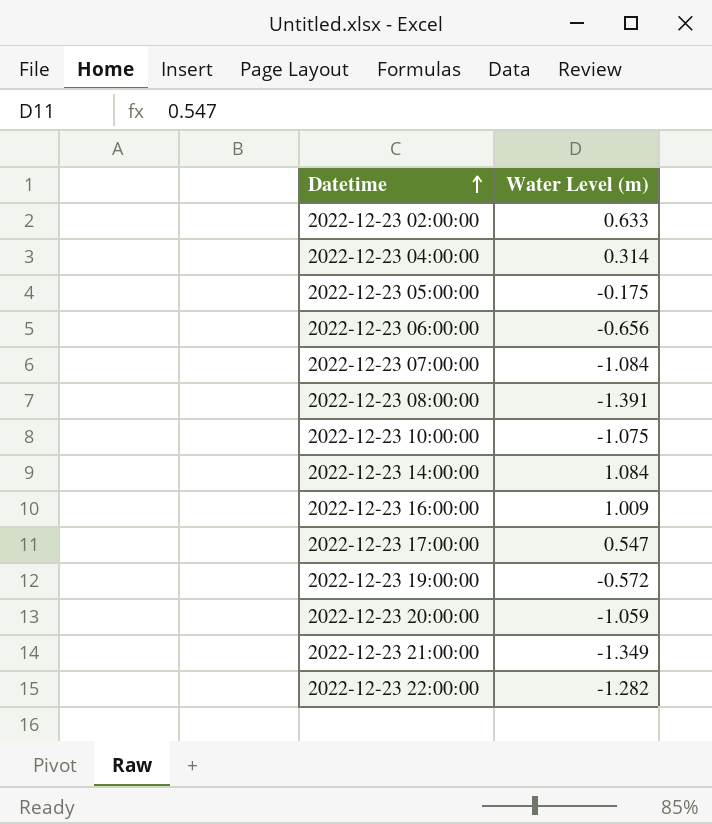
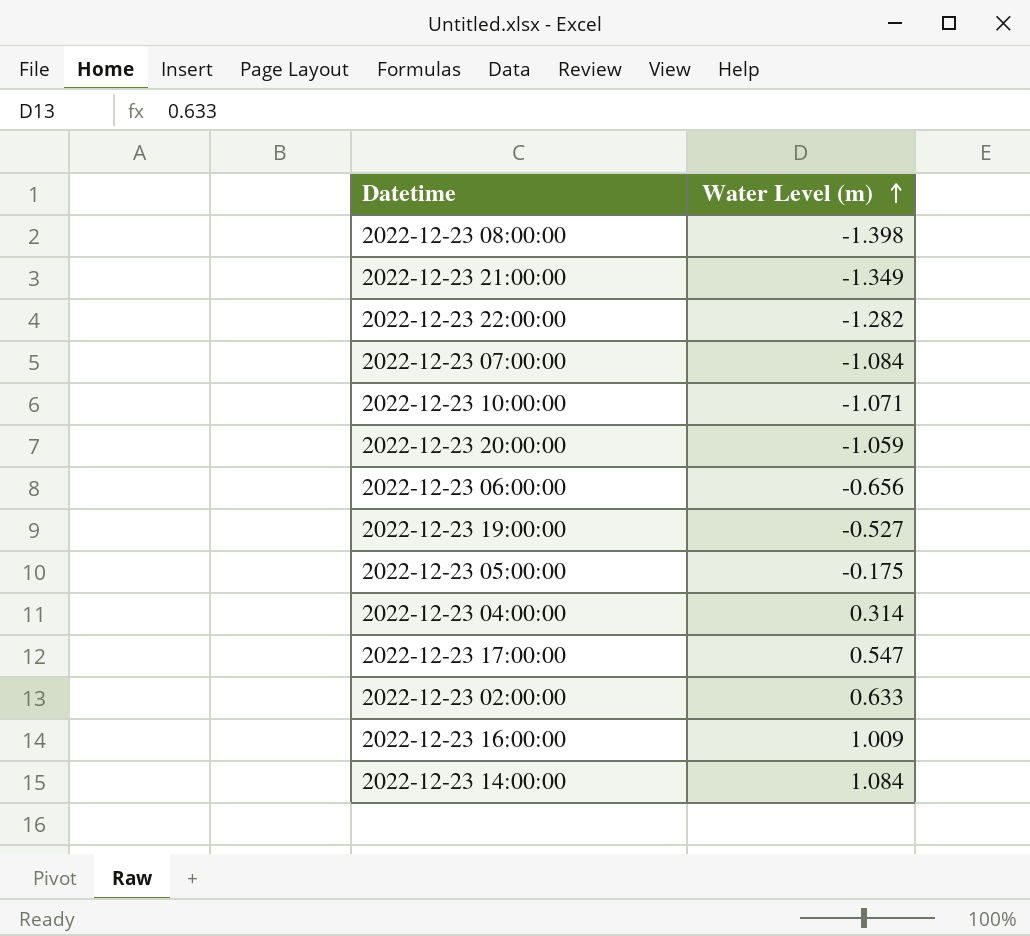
row order: Datetime ascending -> Water Level (m) ascending
2022-12-23 08:00:00 | Water Level (m): -1.391 -> -1.398
2022-12-23 10:00:00 | Water Level (m): -1.075 -> -1.071
2022-12-23 19:00:00 | Water Level (m): -0.572 -> -0.527

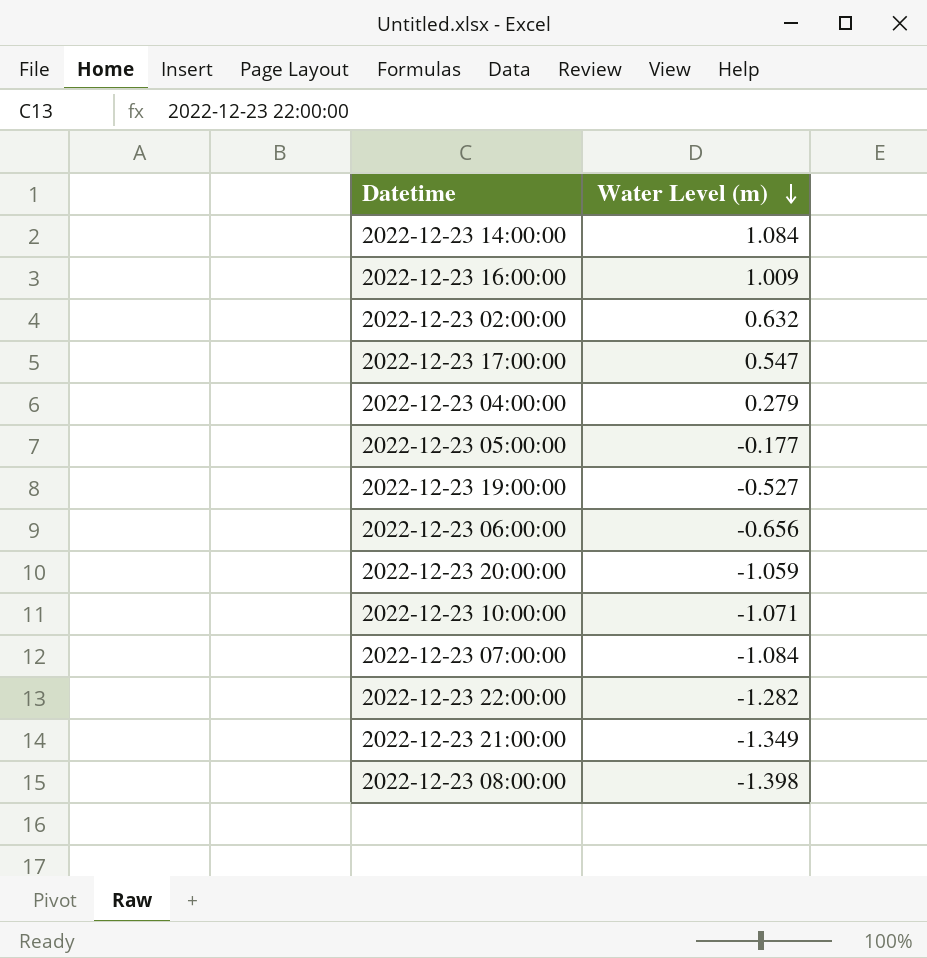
row order: Water Level (m) ascending -> Water Level (m) descending
2022-12-23 02:00:00 | Water Level (m): 0.633 -> 0.632
2022-12-23 04:00:00 | Water Level (m): 0.314 -> 0.279
2022-12-23 05:00:00 | Water Level (m): -0.175 -> -0.177

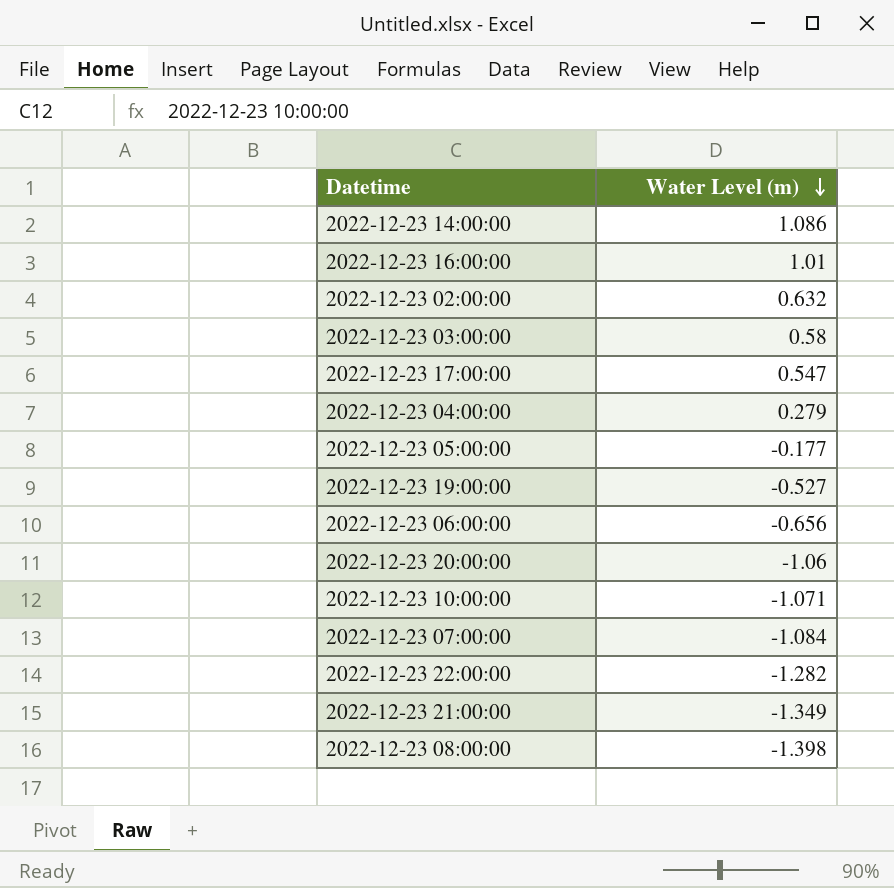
2022-12-23 14:00:00 | Water Level (m): 1.084 -> 1.086
2022-12-23 16:00:00 | Water Level (m): 1.009 -> 1.01
row 2022-12-23 03:00:00: none -> 0.58
2022-12-23 20:00:00 | Water Level (m): -1.059 -> -1.06

